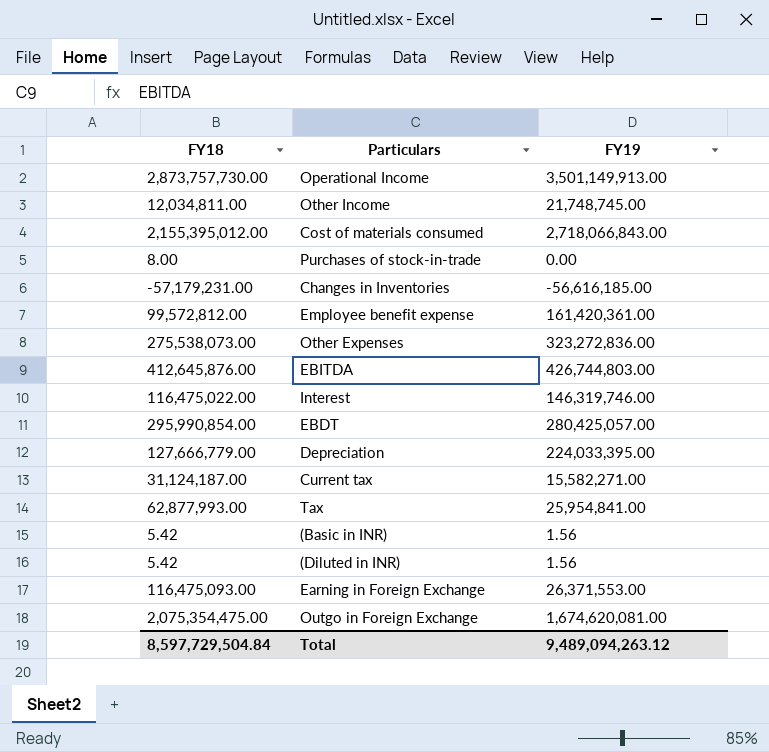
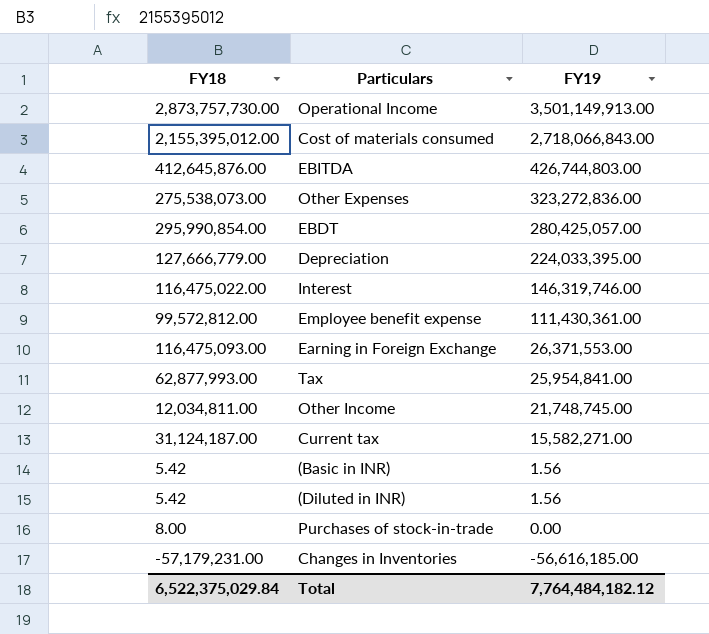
row order: none -> FY19 descending
row Outgo in Foreign Exchange: 2,075,354,475.00 | 1,674,620,081.00 -> none
Employee benefit expense | FY19: 161,420,361.00 -> 111,430,361.00
Total | FY18: 8,597,729,504.84 -> 6,522,375,029.84
Total | FY19: 9,489,094,263.12 -> 7,764,484,182.12

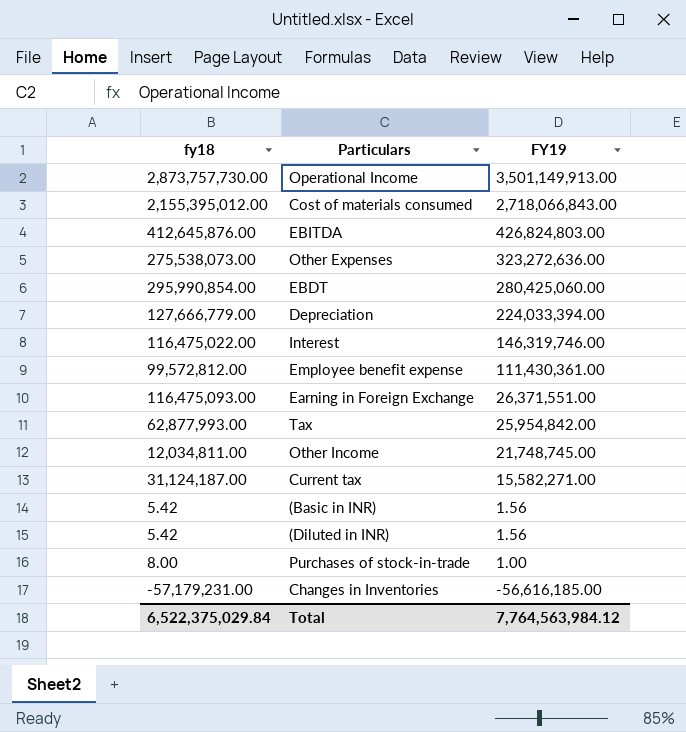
column name: FY18 -> fy18
EBITDA | FY19: 426,744,803.00 -> 426,824,803.00
Other Expenses | FY19: 323,272,836.00 -> 323,272,636.00
EBDT | FY19: 280,425,057.00 -> 280,425,060.00
Depreciation | FY19: 224,033,395.00 -> 224,033,394.00
Earning in Foreign Exchange | FY19: 26,371,553.00 -> 26,371,551.00
Tax | FY19: 25,954,841.00 -> 25,954,842.00
Purchases of stock-in-trade | FY19: 0.00 -> 1.00
Total | FY19: 7,764,484,182.12 -> 7,764,563,984.12

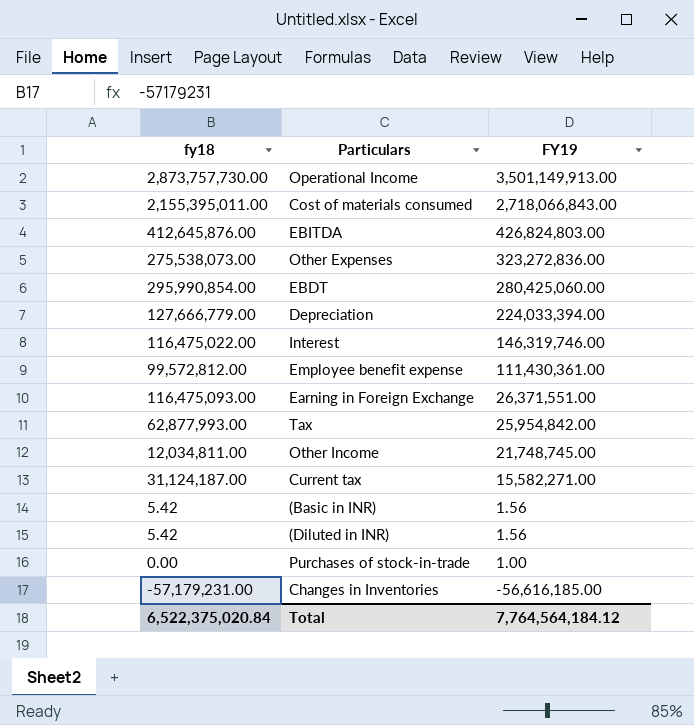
Cost of materials consumed | fy18: 2,155,395,012.00 -> 2,155,395,011.00
Other Expenses | FY19: 323,272,636.00 -> 323,272,836.00
Purchases of stock-in-trade | fy18: 8.00 -> 0.00
Total | fy18: 6,522,375,029.84 -> 6,522,375,020.84
Total | FY19: 7,764,563,984.12 -> 7,764,564,184.12

